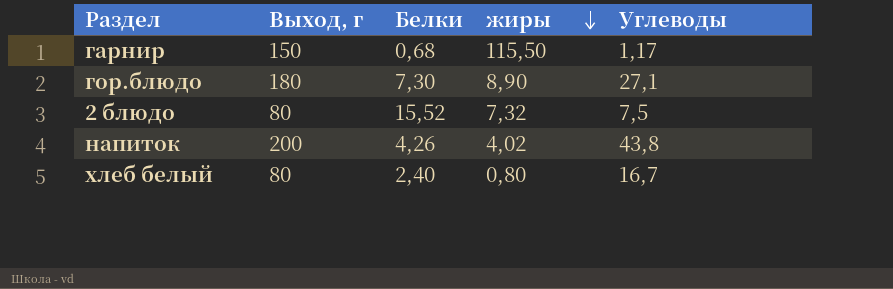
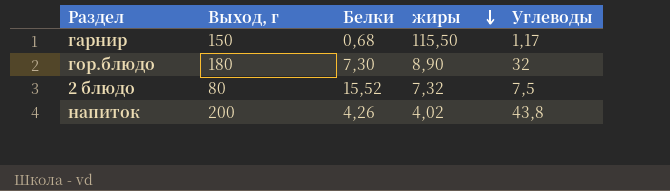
row хлеб белый: 80 | 2,40 | 0,80 | 16,7 -> none
гор.блюдо | Углеводы: 27,1 -> 32

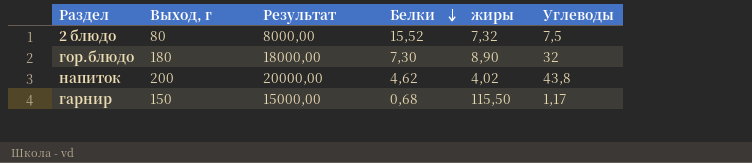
row order: жиры descending -> Белки descending
column Результат | formula: none -> [Выход, г] * 100
напиток | Белки: 4,26 -> 4,62

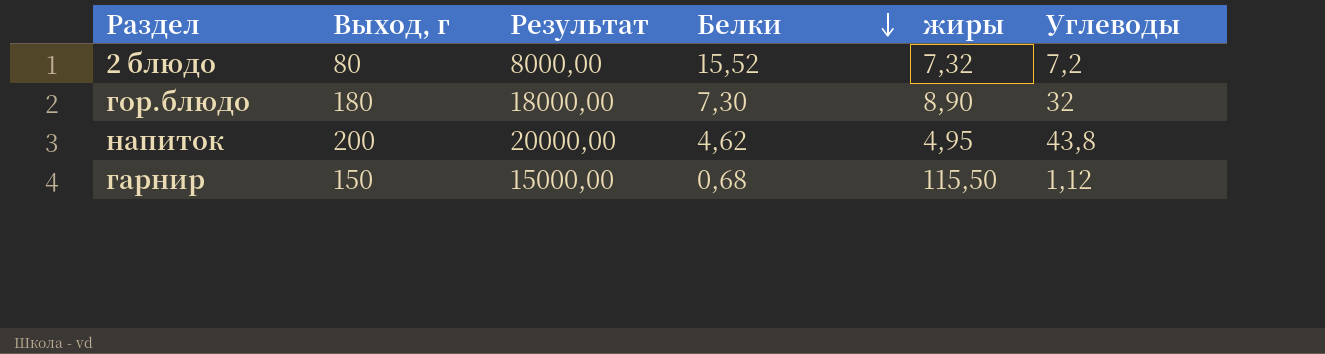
2 блюдо | Углеводы: 7,5 -> 7,2
напиток | жиры: 4,02 -> 4,95
гарнир | Углеводы: 1,17 -> 1,12

